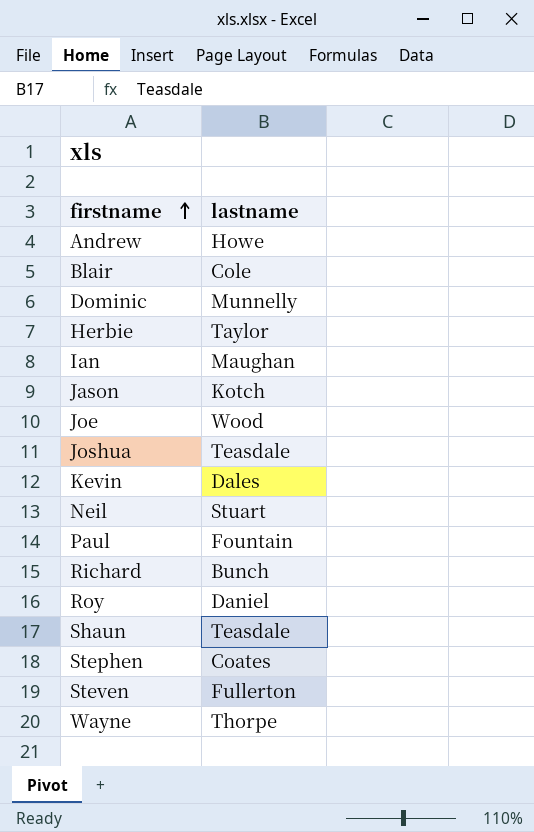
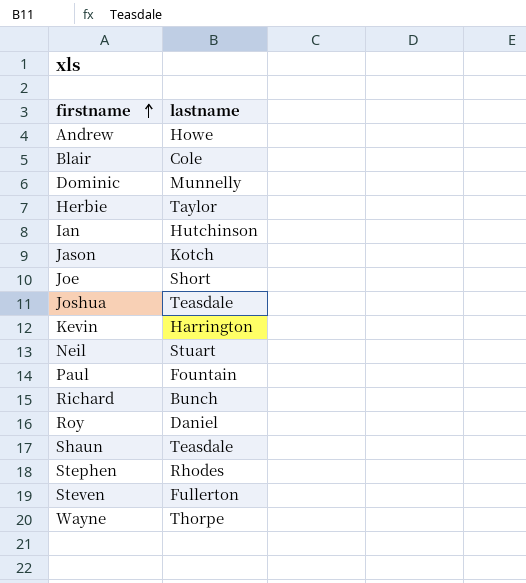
Ian | lastname: Maughan -> Hutchinson
Joe | lastname: Wood -> Short
Kevin | lastname: Dales -> Harrington
Stephen | lastname: Coates -> Rhodes

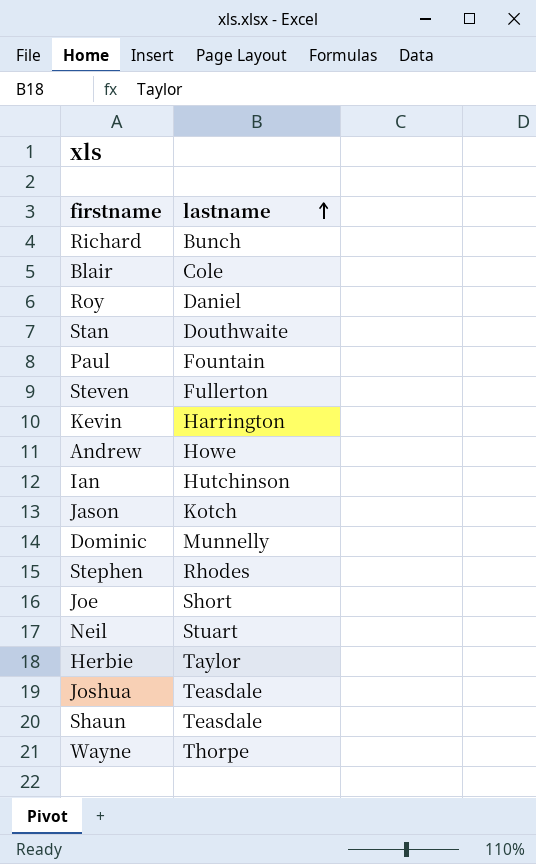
row order: firstname ascending -> lastname ascending
row Stan: none -> Douthwaite

